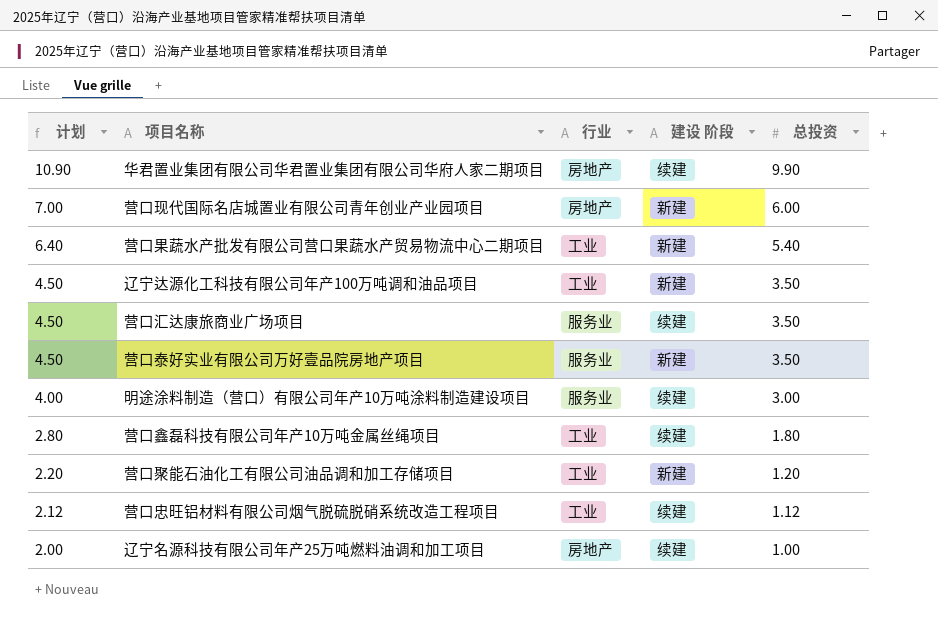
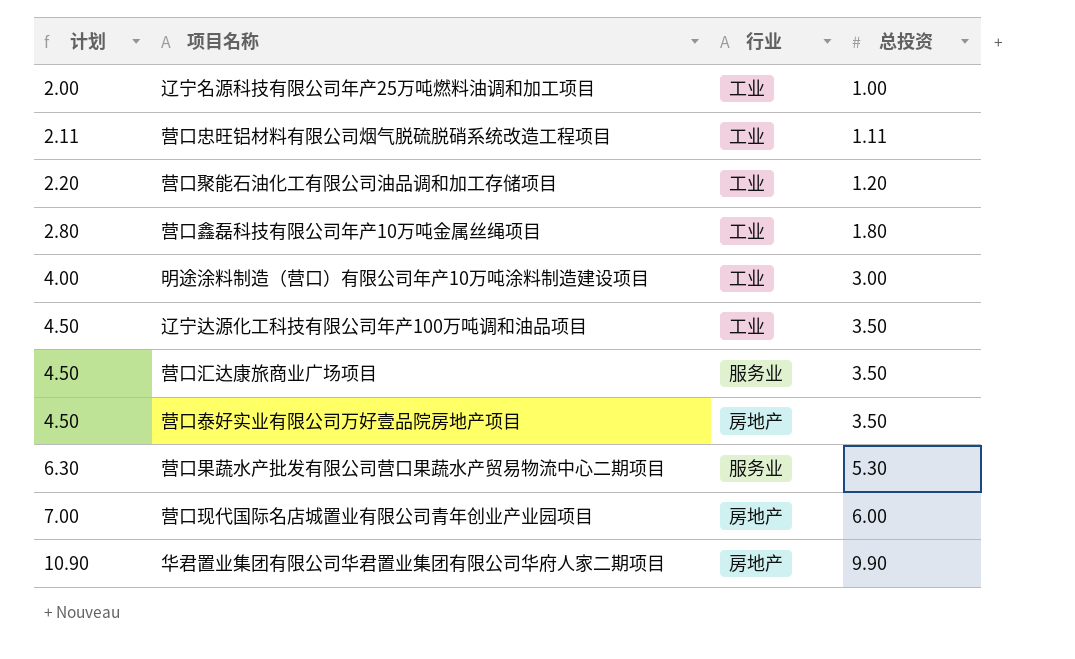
row order: 计划 descending -> 计划 ascending
column 建设 阶段 | position: 4 -> none
辽宁名源科技有限公司年产25万吨燃料油调和加工项目 | 行业: 房地产 -> 工业
营口忠旺铝材料有限公司烟气脱硫脱硝系统改造工程项目 | 计划: 2.12 -> 2.11
营口忠旺铝材料有限公司烟气脱硫脱硝系统改造工程项目 | 总投资: 1.12 -> 1.11
明途涂料制造（营口）有限公司年产10万吨涂料制造建设项目 | 行业: 服务业 -> 工业
营口泰好实业有限公司万好壹品院房地产项目 | 行业: 服务业 -> 房地产
营口果蔬水产批发有限公司营口果蔬水产贸易物流中心二期项目 | 计划: 6.40 -> 6.30
营口果蔬水产批发有限公司营口果蔬水产贸易物流中心二期项目 | 行业: 工业 -> 服务业
营口果蔬水产批发有限公司营口果蔬水产贸易物流中心二期项目 | 总投资: 5.40 -> 5.30

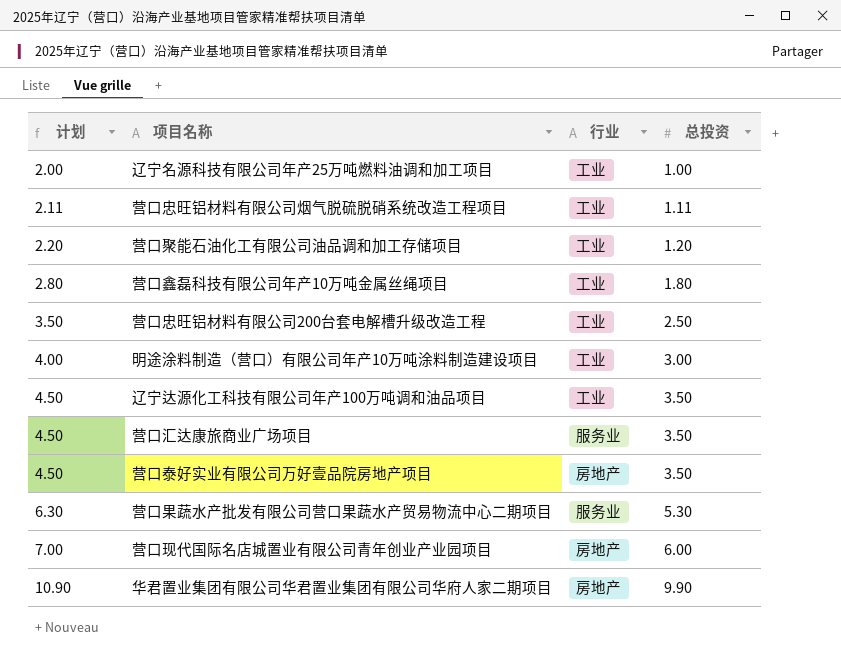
row 营口忠旺铝材料有限公司200台套电解槽升级改造工程: none -> 3.50 | 工业 | 2.50

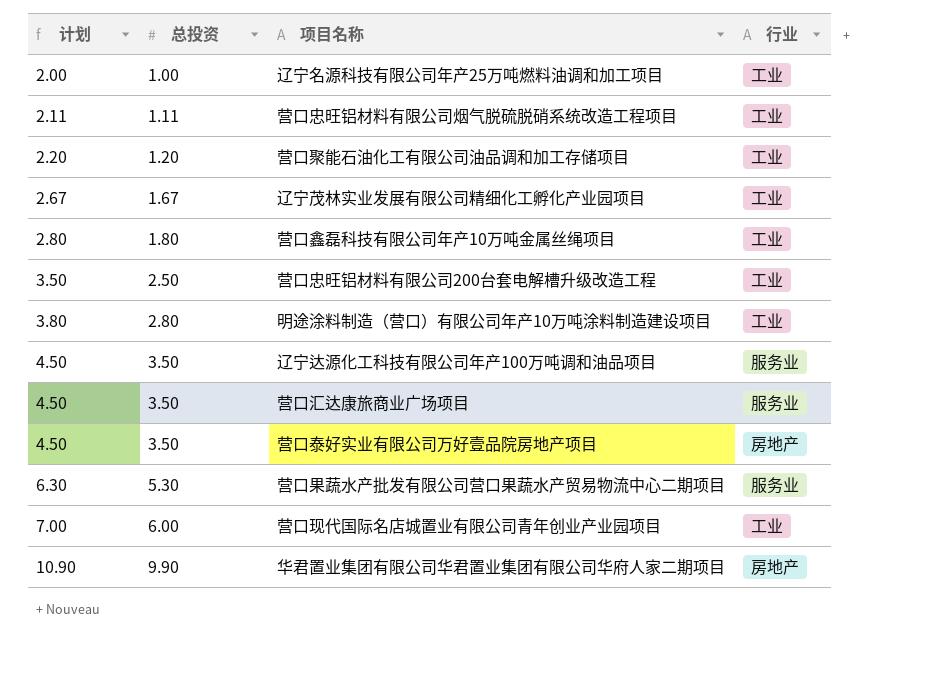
column 总投资 | position: 4 -> 2
row 辽宁茂林实业发展有限公司精细化工孵化产业园项目: none -> 2.67 | 1.67 | 工业
明途涂料制造（营口）有限公司年产10万吨涂料制造建设项目 | 计划: 4.00 -> 3.80
明途涂料制造（营口）有限公司年产10万吨涂料制造建设项目 | 总投资: 3.00 -> 2.80
辽宁达源化工科技有限公司年产100万吨调和油品项目 | 行业: 工业 -> 服务业
营口现代国际名店城置业有限公司青年创业产业园项目 | 行业: 房地产 -> 工业

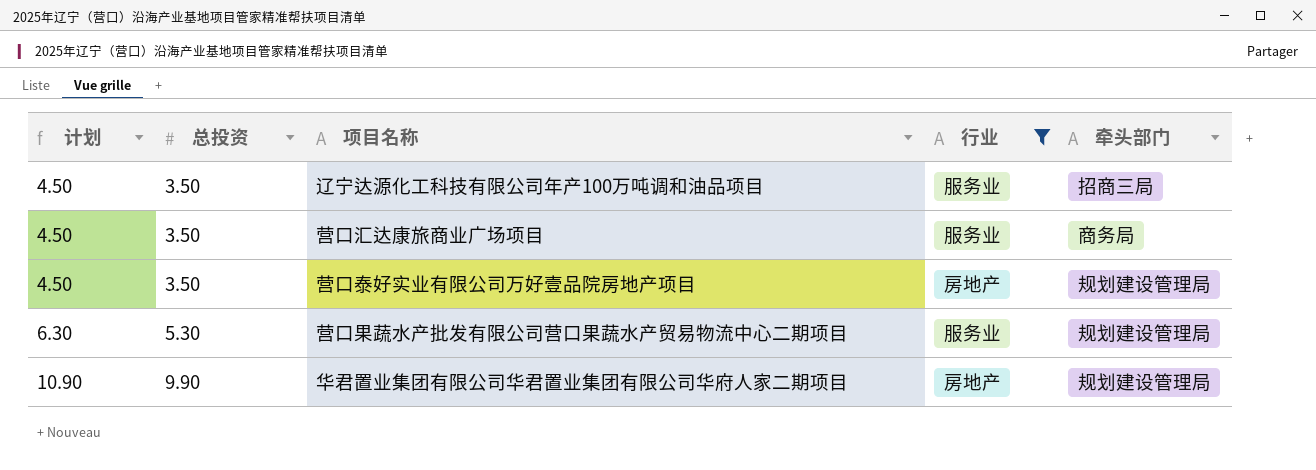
filter: none -> 行业 != 工业
column 牵头部门 | position: none -> 5

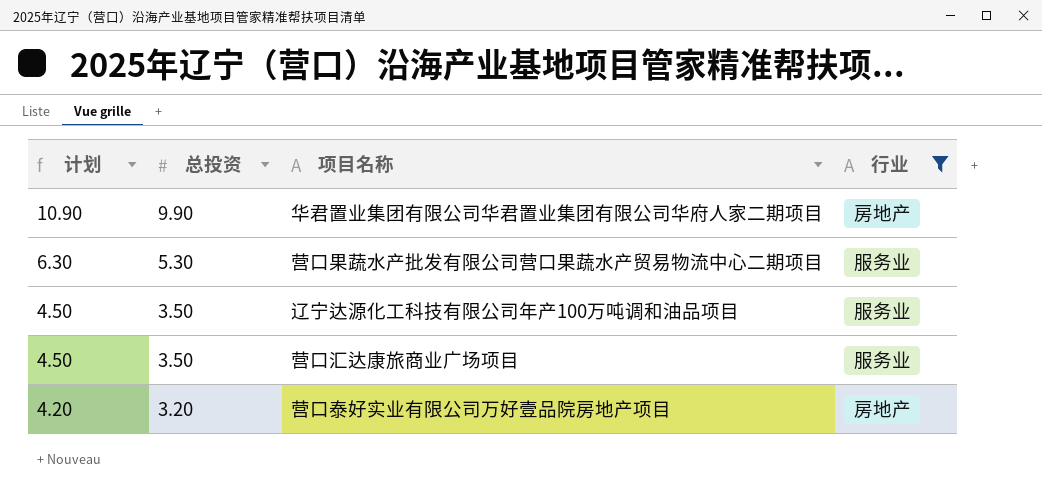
row order: 计划 ascending -> 计划 descending
column 牵头部门 | position: 5 -> none
营口泰好实业有限公司万好壹品院房地产项目 | 计划: 4.50 -> 4.20
营口泰好实业有限公司万好壹品院房地产项目 | 总投资: 3.50 -> 3.20

